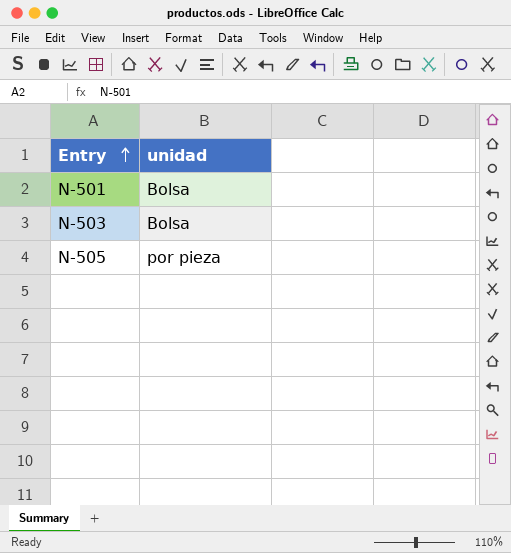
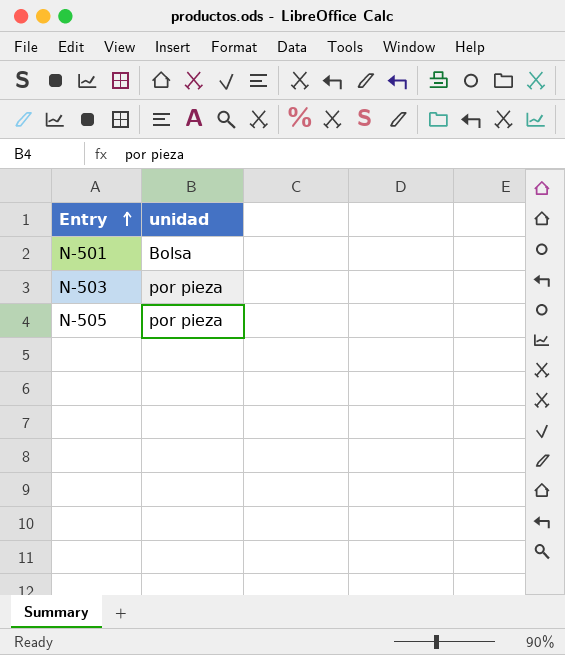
N-503 | unidad: Bolsa -> por pieza

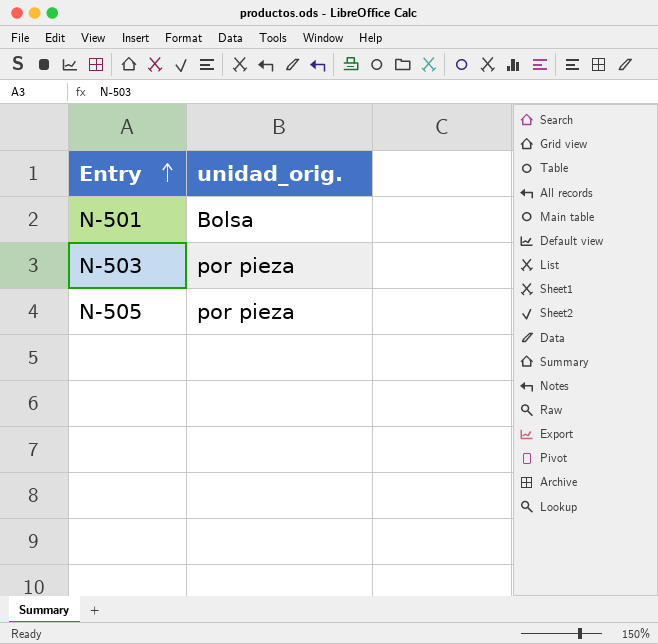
column name: unidad -> unidad_orig.

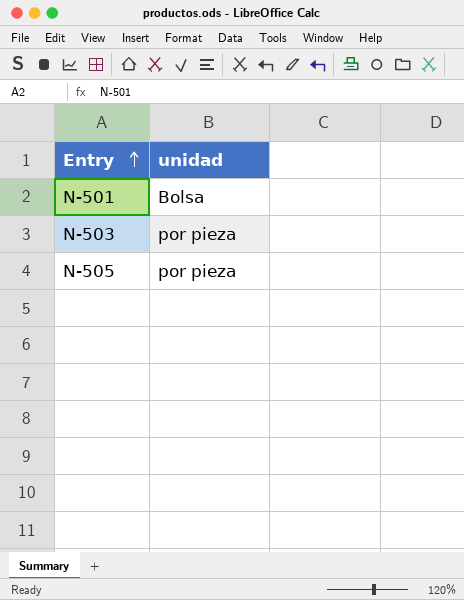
column name: unidad_orig. -> unidad

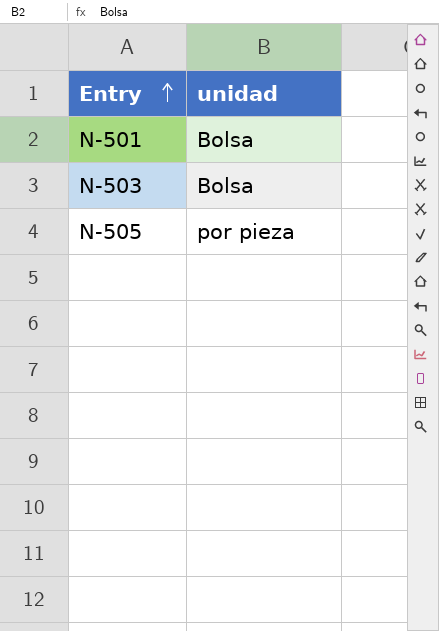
N-503 | unidad: por pieza -> Bolsa

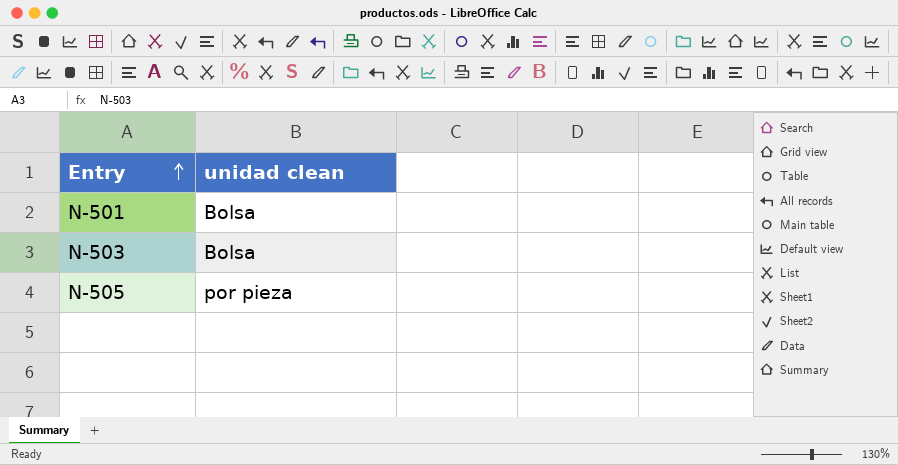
column name: unidad -> unidad clean

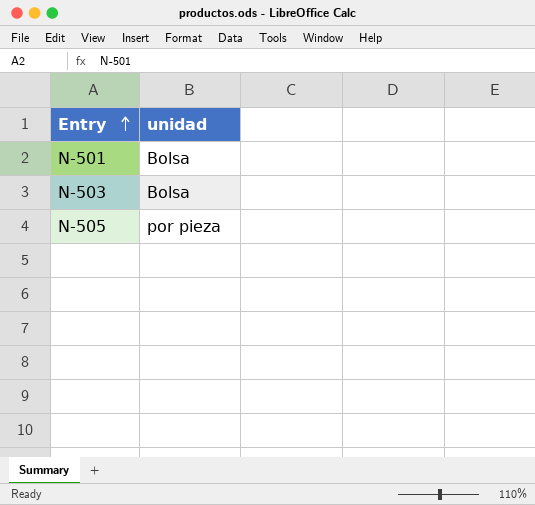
column name: unidad clean -> unidad

